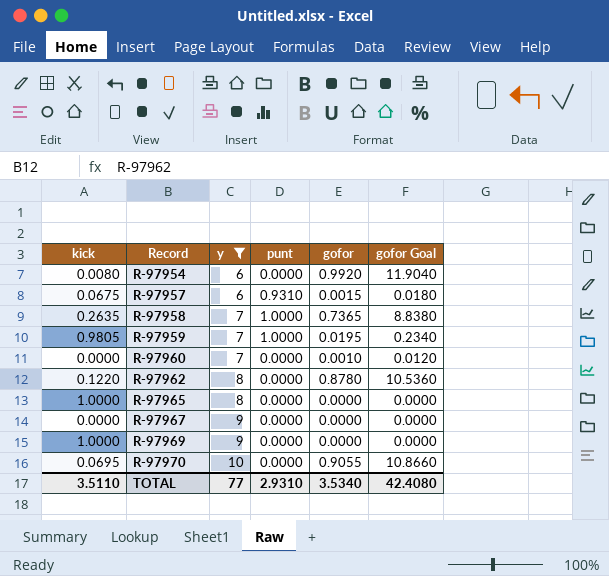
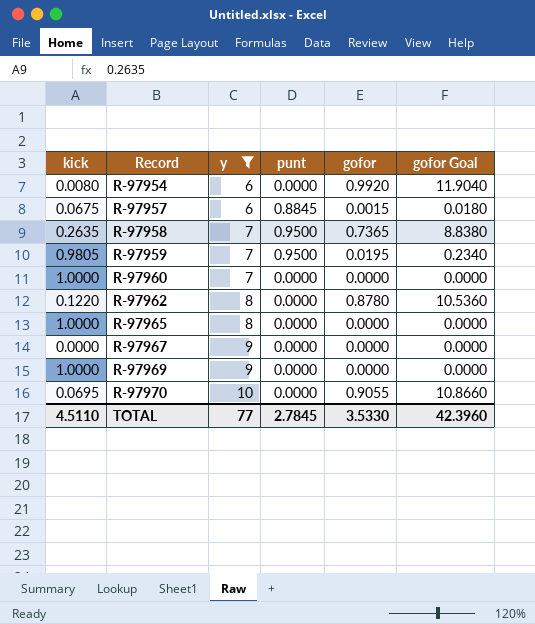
R-97957 | punt: 0.9310 -> 0.8845
R-97958 | punt: 1.0000 -> 0.9500
R-97959 | punt: 1.0000 -> 0.9500
R-97960 | kick: 0.0000 -> 1.0000
R-97960 | gofor: 0.0010 -> 0.0000
R-97960 | gofor Goal: 0.0120 -> 0.0000
TOTAL | kick: 3.5110 -> 4.5110
TOTAL | punt: 2.9310 -> 2.7845
TOTAL | gofor: 3.5340 -> 3.5330
TOTAL | gofor Goal: 42.4080 -> 42.3960

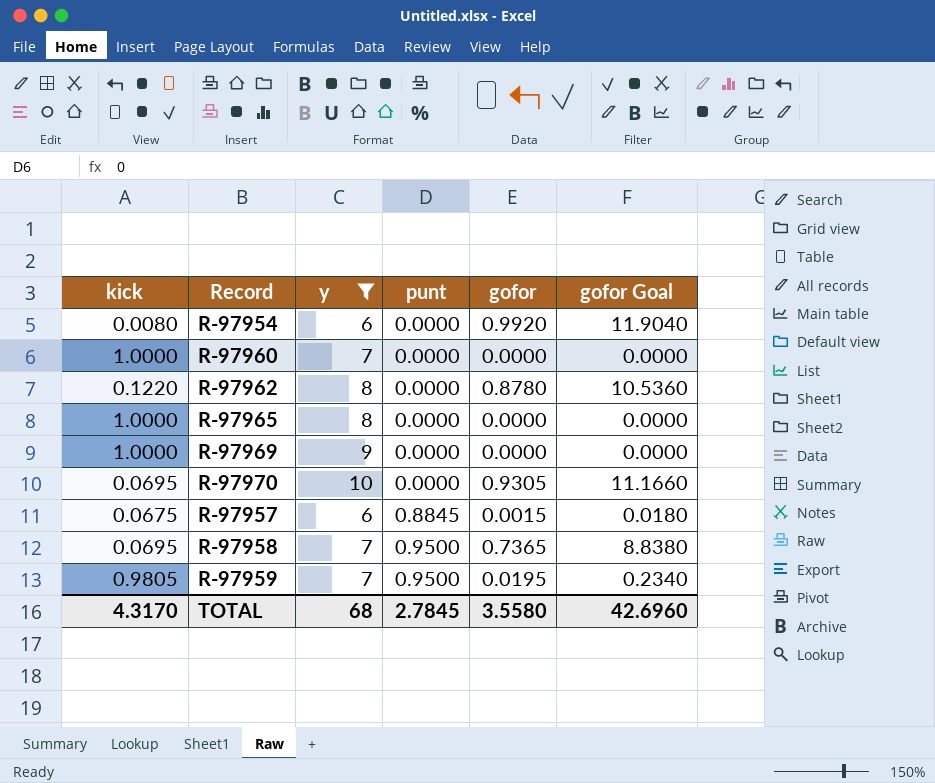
row order: Record ascending -> punt ascending
row R-97967: 0.0000 | 9 | 0.0000 | 0.0000 | 0.0000 -> none
R-97970 | gofor: 0.9055 -> 0.9305
R-97970 | gofor Goal: 10.8660 -> 11.1660
R-97958 | kick: 0.2635 -> 0.0695
TOTAL | kick: 4.5110 -> 4.3170
TOTAL | y: 77 -> 68
TOTAL | gofor: 3.5330 -> 3.5580
TOTAL | gofor Goal: 42.3960 -> 42.6960

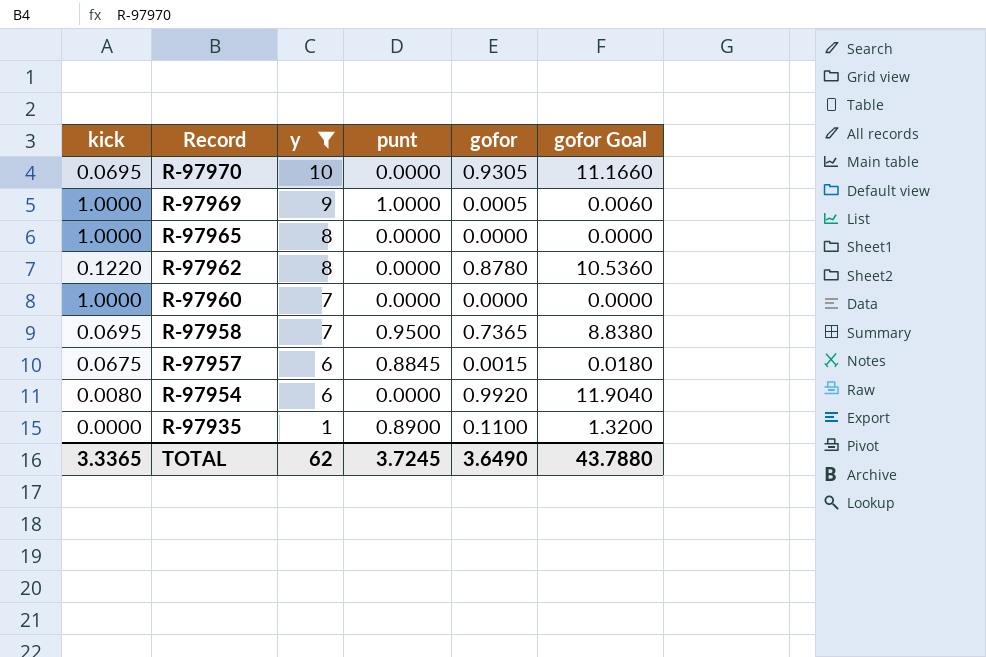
row order: punt ascending -> Record descending
row R-97959: 0.9805 | 7 | 0.9500 | 0.0195 | 0.2340 -> none
R-97969 | punt: 0.0000 -> 1.0000
R-97969 | gofor: 0.0000 -> 0.0005
R-97969 | gofor Goal: 0.0000 -> 0.0060
row R-97935: none -> 0.0000 | 1 | 0.8900 | 0.1100 | 1.3200
TOTAL | kick: 4.3170 -> 3.3365
TOTAL | y: 68 -> 62
TOTAL | punt: 2.7845 -> 3.7245
TOTAL | gofor: 3.5580 -> 3.6490
TOTAL | gofor Goal: 42.6960 -> 43.7880

